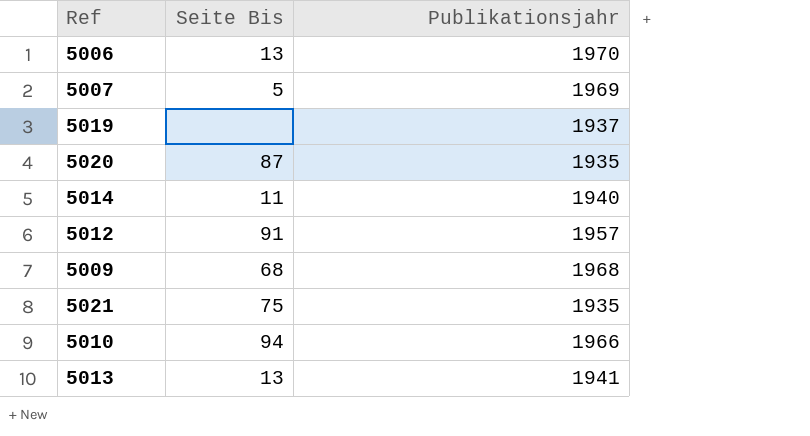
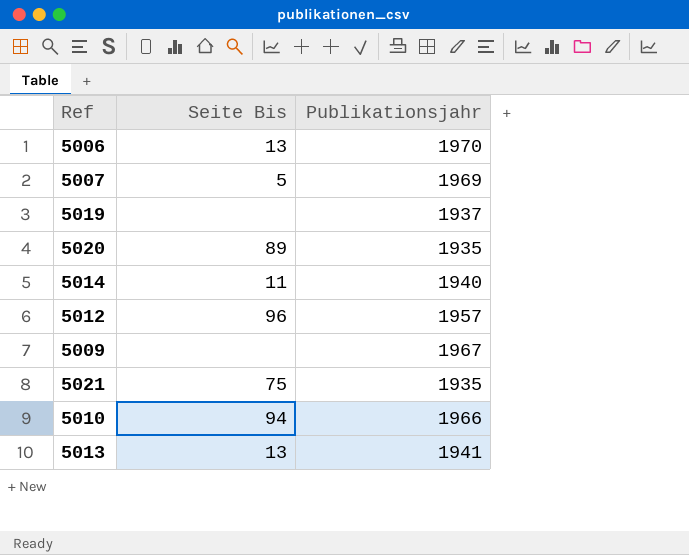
5020 | Seite Bis: 87 -> 89
5012 | Seite Bis: 91 -> 96
5009 | Seite Bis: 68 -> none
5009 | Publikationsjahr: 1968 -> 1967

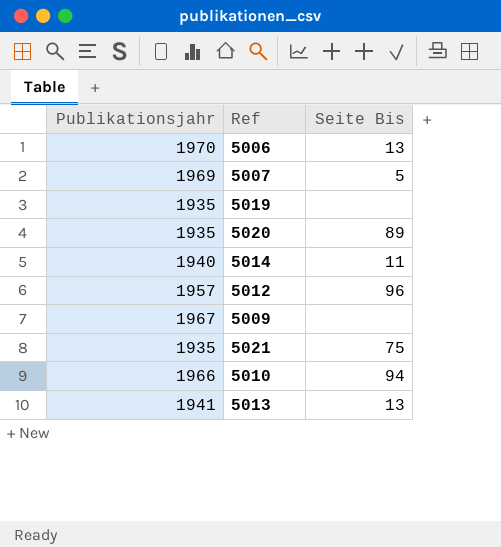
column Publikationsjahr | position: 3 -> 1
5019 | Publikationsjahr: 1937 -> 1935

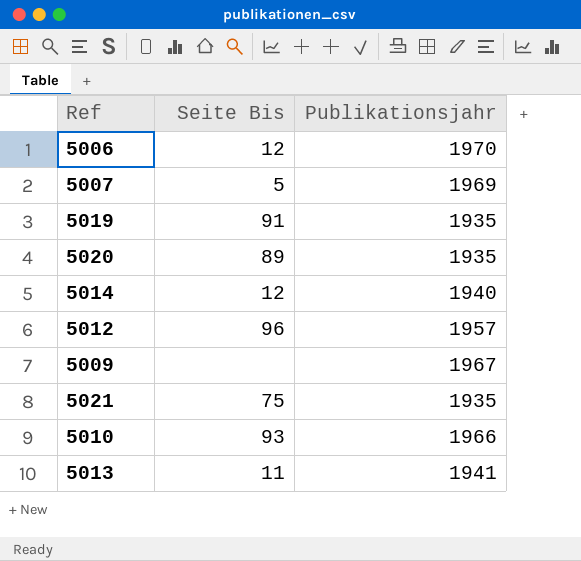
column Publikationsjahr | position: 1 -> 3
5006 | Seite Bis: 13 -> 12
5019 | Seite Bis: none -> 91
5014 | Seite Bis: 11 -> 12
5010 | Seite Bis: 94 -> 93
5013 | Seite Bis: 13 -> 11

